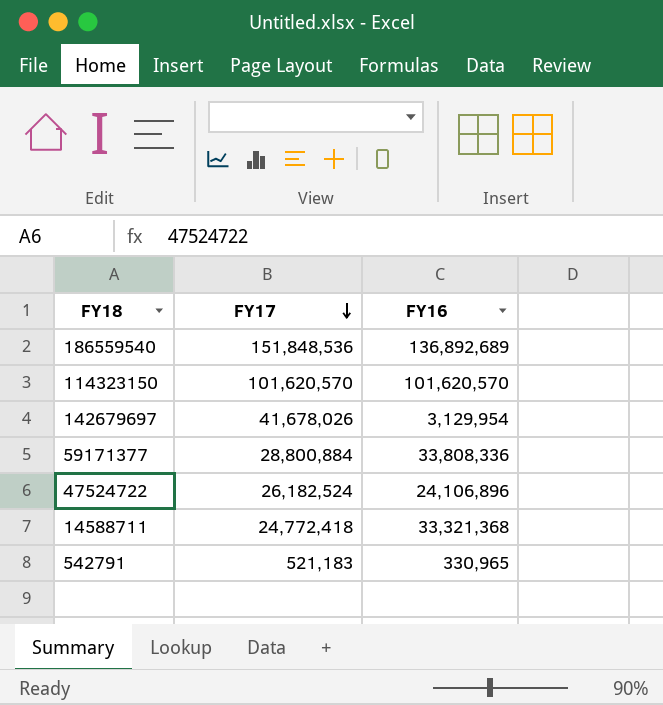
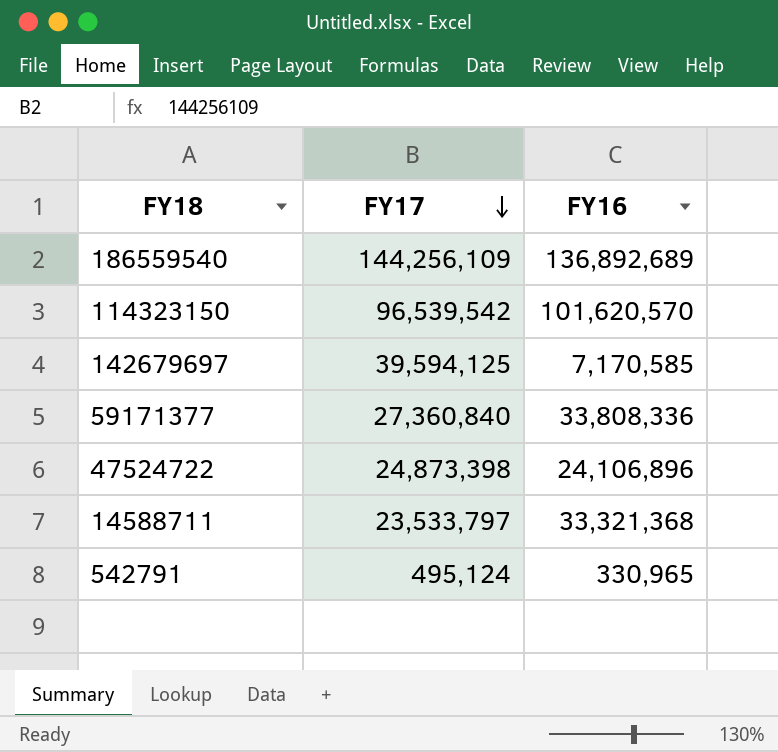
186559540 | FY17: 151,848,536 -> 144,256,109
114323150 | FY17: 101,620,570 -> 96,539,542
142679697 | FY17: 41,678,026 -> 39,594,125
142679697 | FY16: 3,129,954 -> 7,170,585
59171377 | FY17: 28,800,884 -> 27,360,840
47524722 | FY17: 26,182,524 -> 24,873,398
14588711 | FY17: 24,772,418 -> 23,533,797
542791 | FY17: 521,183 -> 495,124

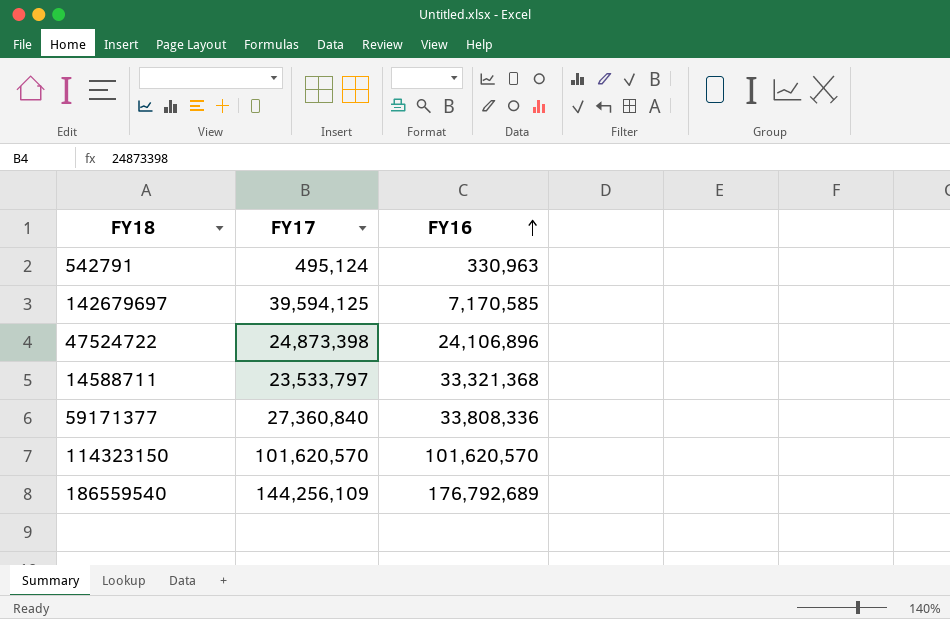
row order: FY17 descending -> FY16 ascending
542791 | FY16: 330,965 -> 330,963
114323150 | FY17: 96,539,542 -> 101,620,570
186559540 | FY16: 136,892,689 -> 176,792,689

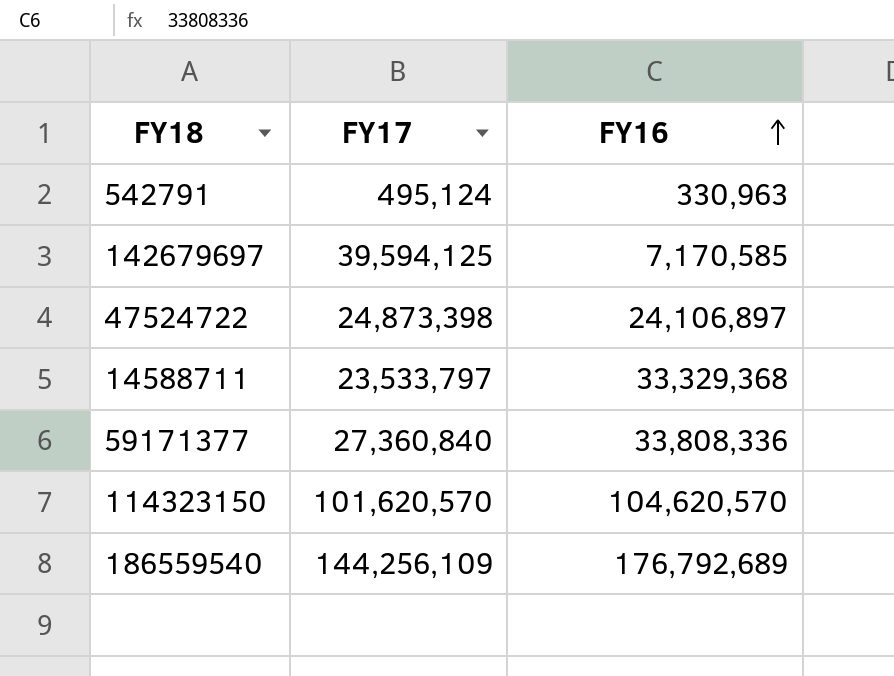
47524722 | FY16: 24,106,896 -> 24,106,897
14588711 | FY16: 33,321,368 -> 33,329,368
114323150 | FY16: 101,620,570 -> 104,620,570

